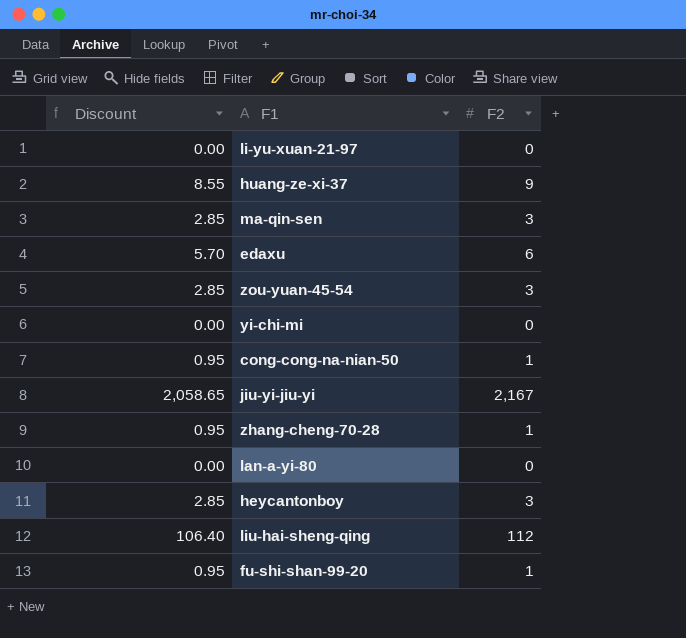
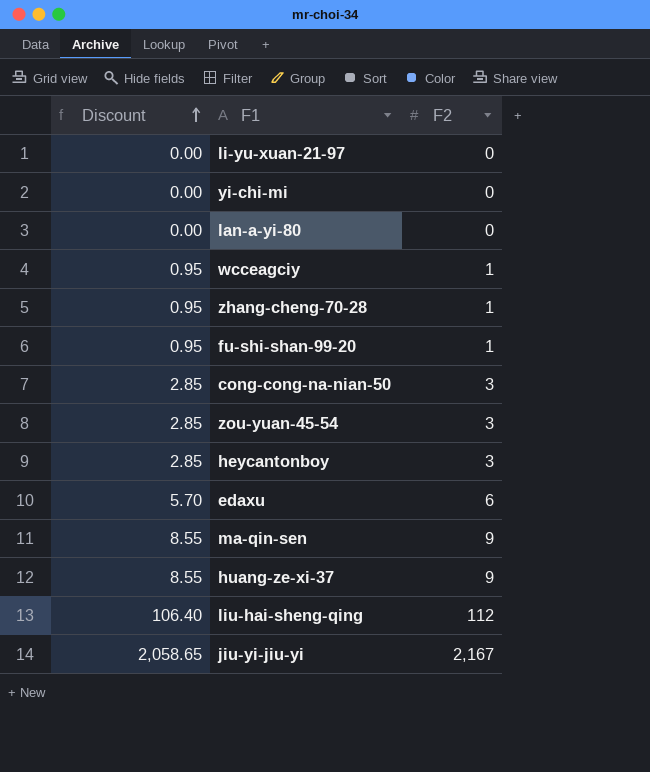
row order: none -> Discount ascending
row wcceagciy: none -> 0.95 | 1
cong-cong-na-nian-50 | Discount: 0.95 -> 2.85
cong-cong-na-nian-50 | F2: 1 -> 3
ma-qin-sen | Discount: 2.85 -> 8.55
ma-qin-sen | F2: 3 -> 9

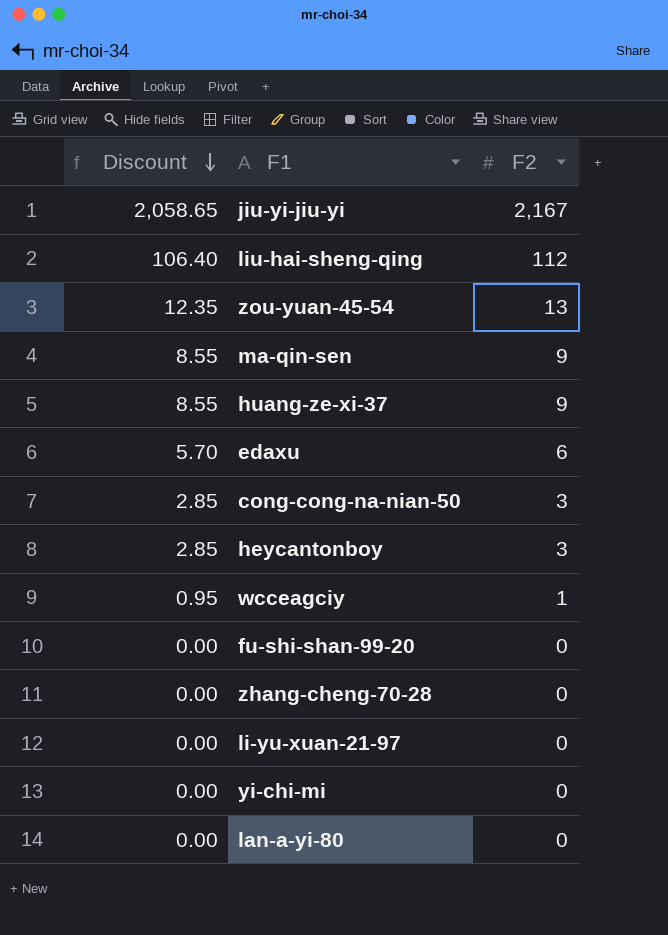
row order: Discount ascending -> Discount descending
zou-yuan-45-54 | Discount: 2.85 -> 12.35
zou-yuan-45-54 | F2: 3 -> 13
fu-shi-shan-99-20 | Discount: 0.95 -> 0.00
fu-shi-shan-99-20 | F2: 1 -> 0
zhang-cheng-70-28 | Discount: 0.95 -> 0.00
zhang-cheng-70-28 | F2: 1 -> 0

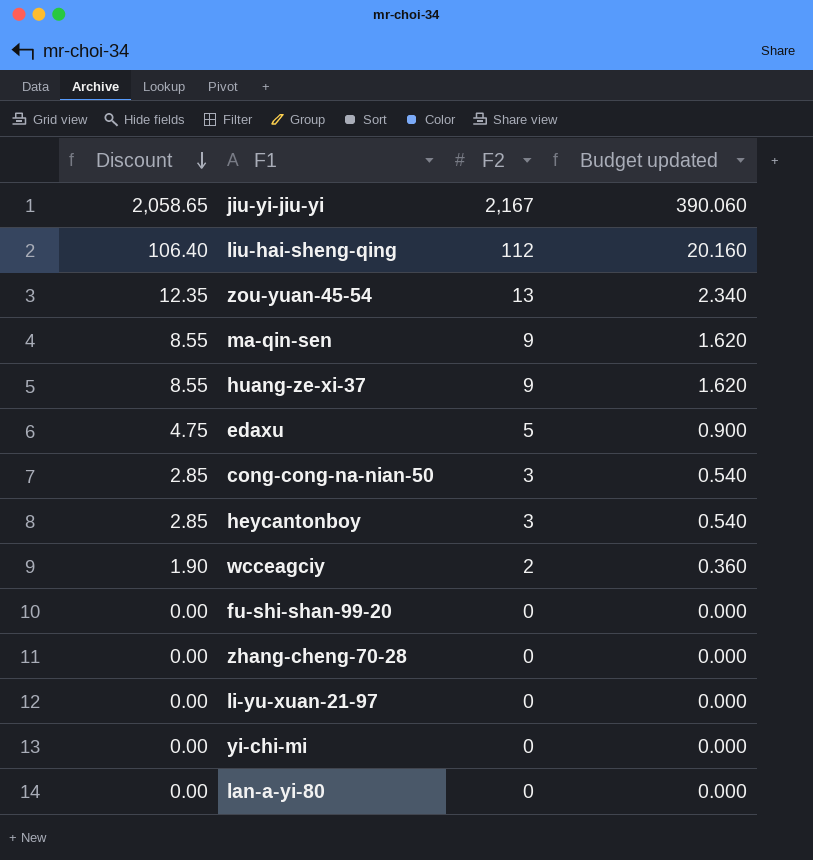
column Budget updated | formula: none -> [F2] * 0.18
edaxu | Discount: 5.70 -> 4.75
edaxu | F2: 6 -> 5
wcceagciy | Discount: 0.95 -> 1.90
wcceagciy | F2: 1 -> 2

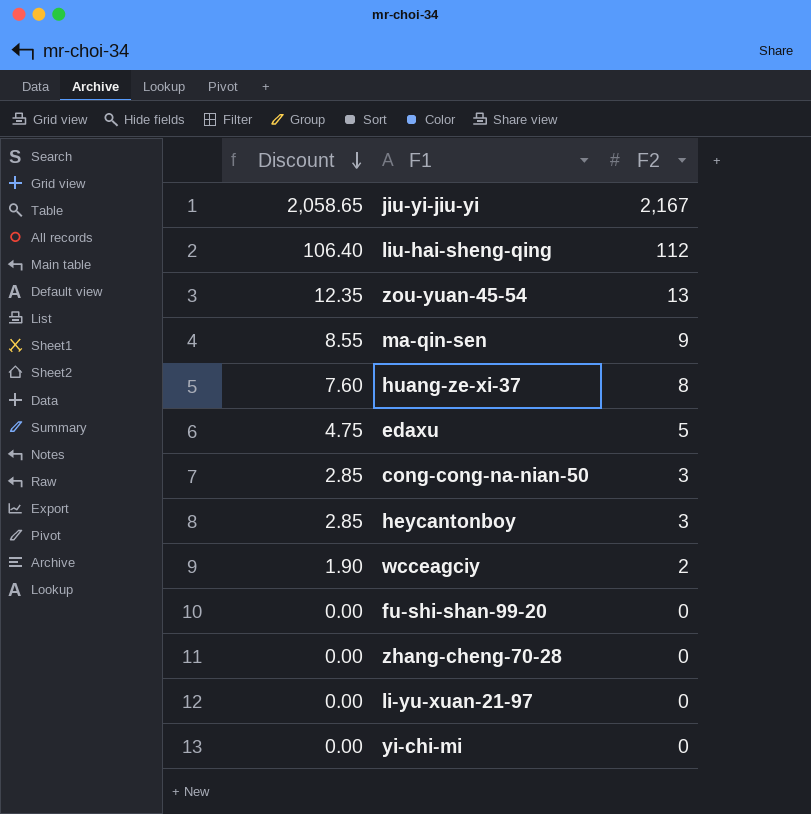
column Budget updated | formula: [F2] * 0.18 -> none
row lan-a-yi-80: 0.00 | 0 | 0.000 -> none
huang-ze-xi-37 | Discount: 8.55 -> 7.60
huang-ze-xi-37 | F2: 9 -> 8

